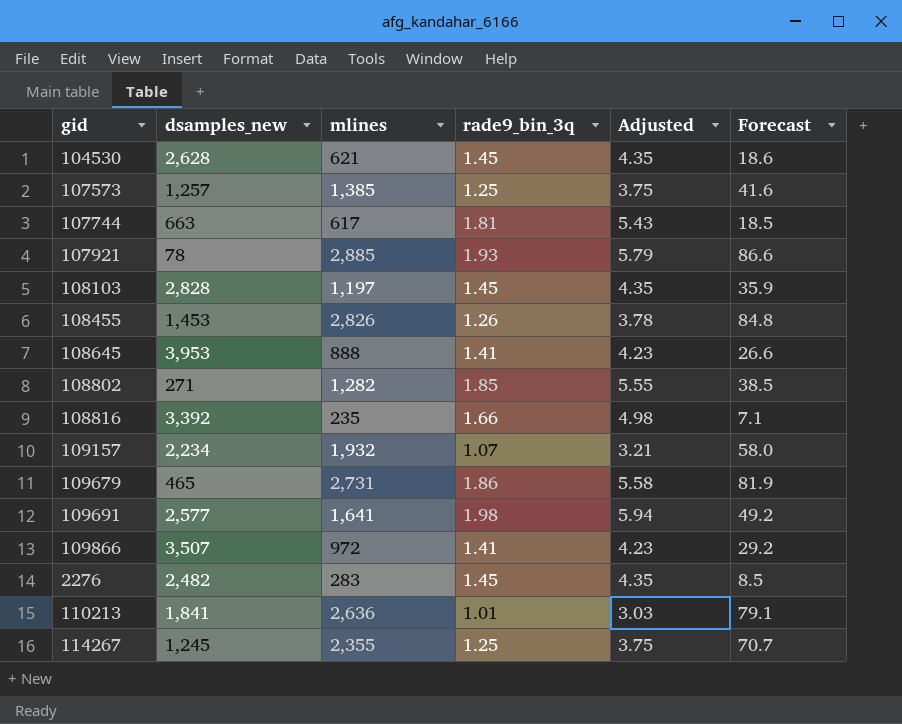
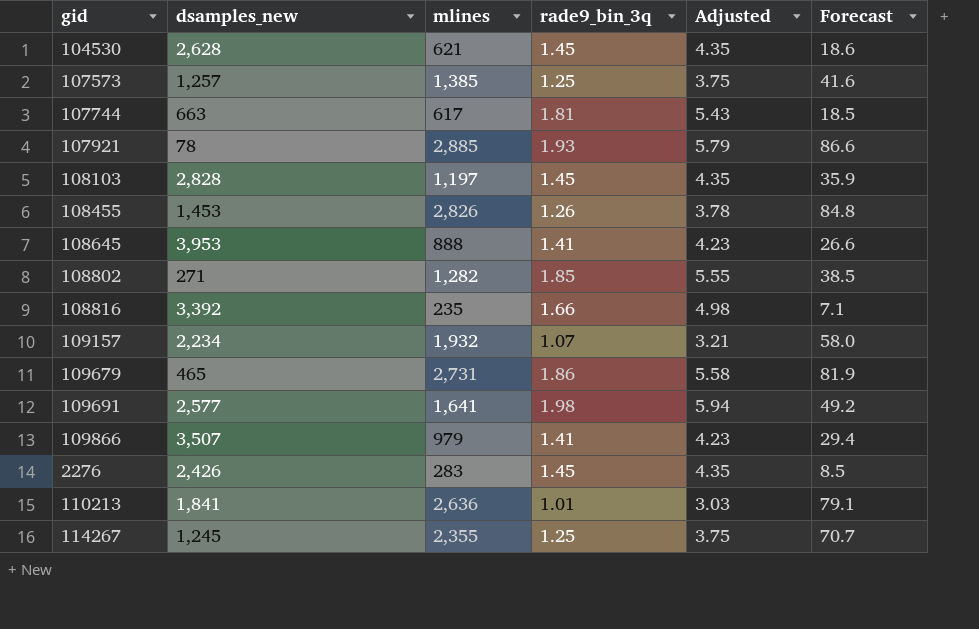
109866 | mlines: 972 -> 979
109866 | Forecast: 29.2 -> 29.4
2276 | dsamples_new: 2,482 -> 2,426

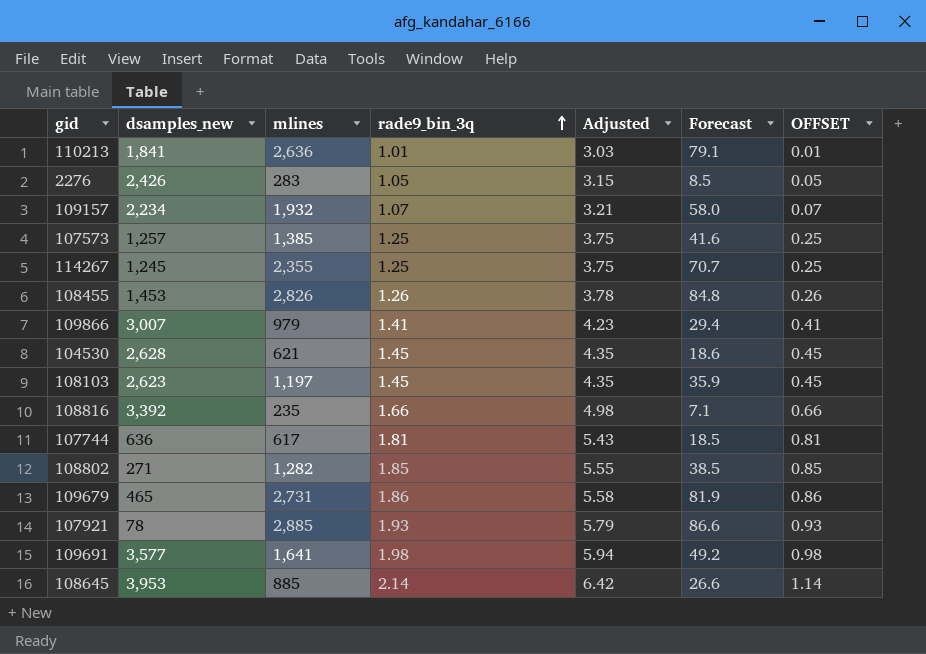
row order: none -> rade9_bin_3q ascending
column OFFSET | formula: none -> [rade9_bin_3q] - 1
2276 | rade9_bin_3q: 1.45 -> 1.05
2276 | Adjusted: 4.35 -> 3.15
109866 | dsamples_new: 3,507 -> 3,007
108103 | dsamples_new: 2,828 -> 2,623
107744 | dsamples_new: 663 -> 636
109691 | dsamples_new: 2,577 -> 3,577
108645 | mlines: 888 -> 885
108645 | rade9_bin_3q: 1.41 -> 2.14
108645 | Adjusted: 4.23 -> 6.42

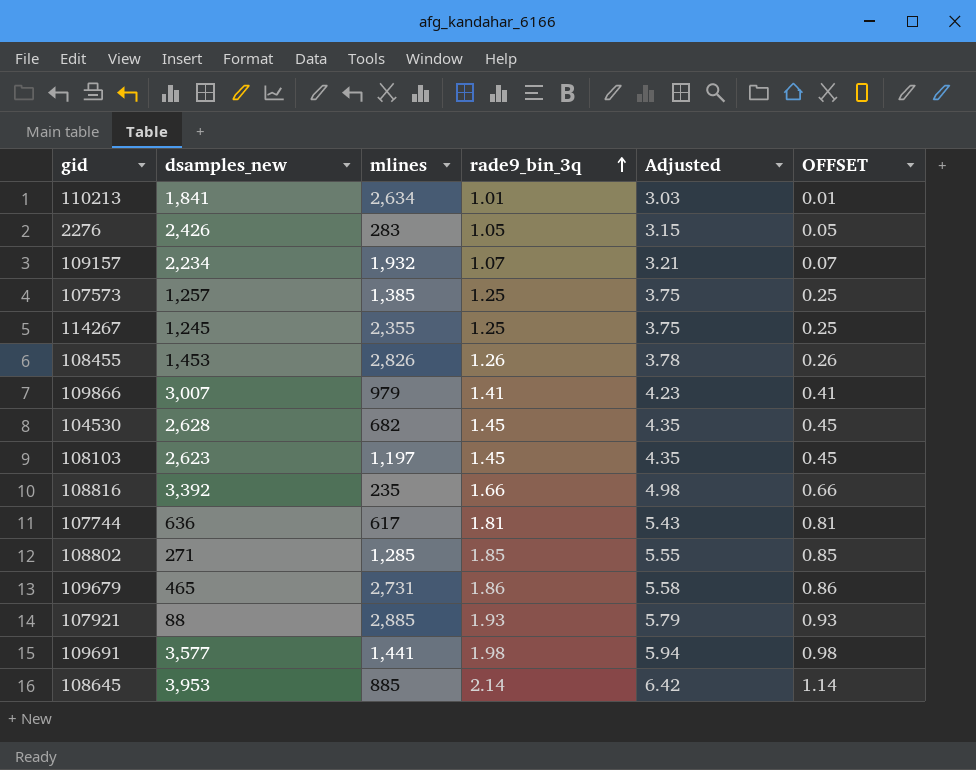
column Forecast | formula: [mlines] * 0.03 -> none
110213 | mlines: 2,636 -> 2,634
104530 | mlines: 621 -> 682
108802 | mlines: 1,282 -> 1,285
107921 | dsamples_new: 78 -> 88
109691 | mlines: 1,641 -> 1,441

